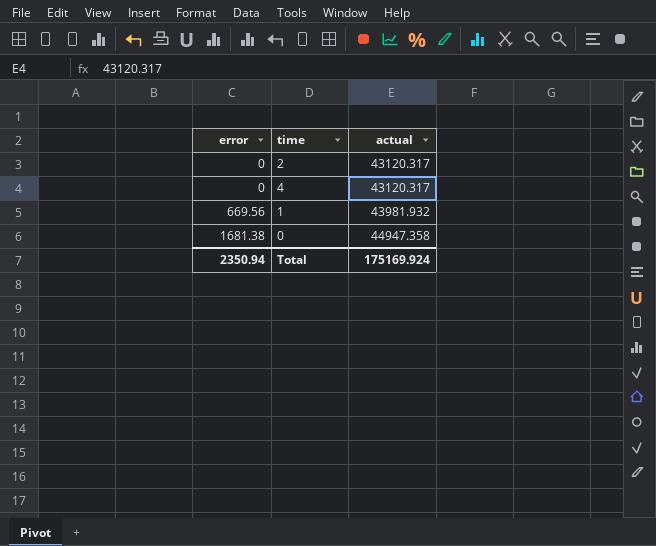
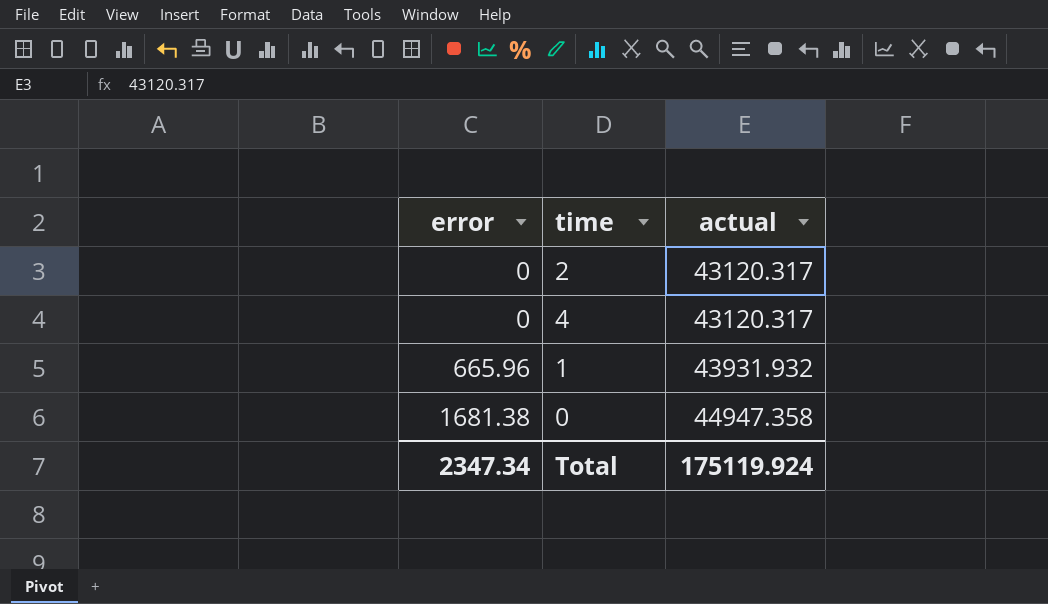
1 | error: 669.56 -> 665.96
1 | actual: 43981.932 -> 43931.932
Total | error: 2350.94 -> 2347.34
Total | actual: 175169.924 -> 175119.924

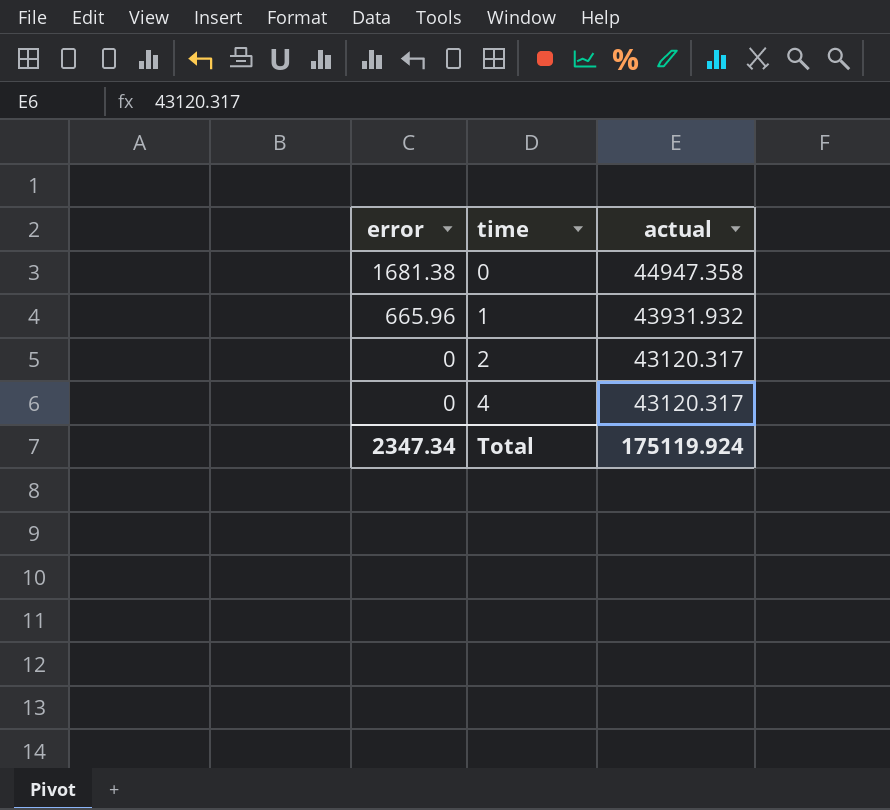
row order: error ascending -> error descending

